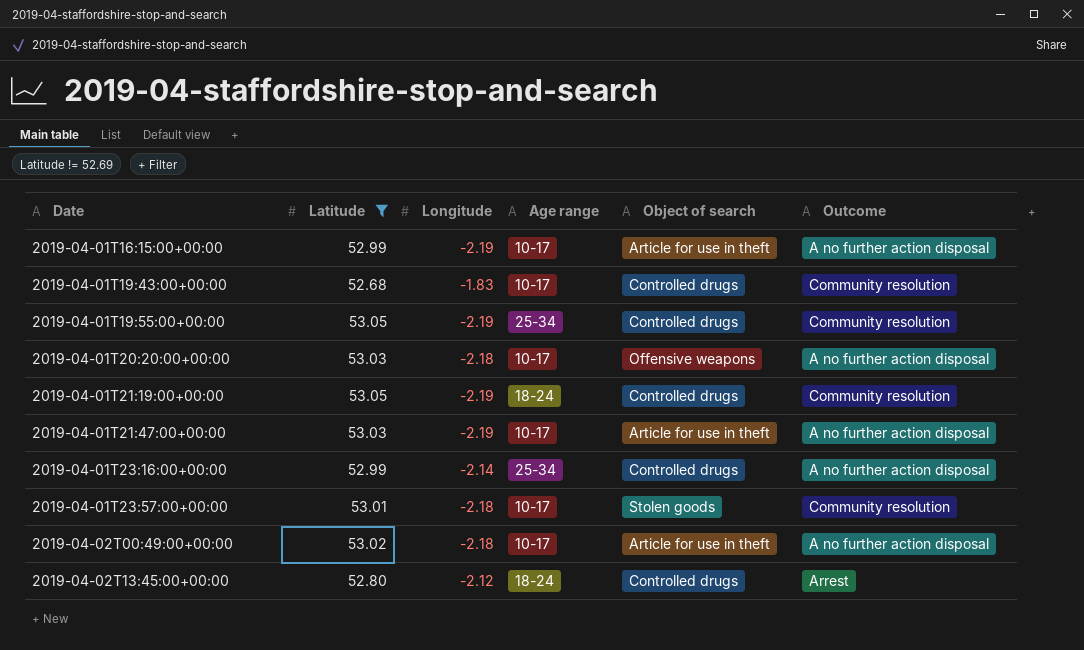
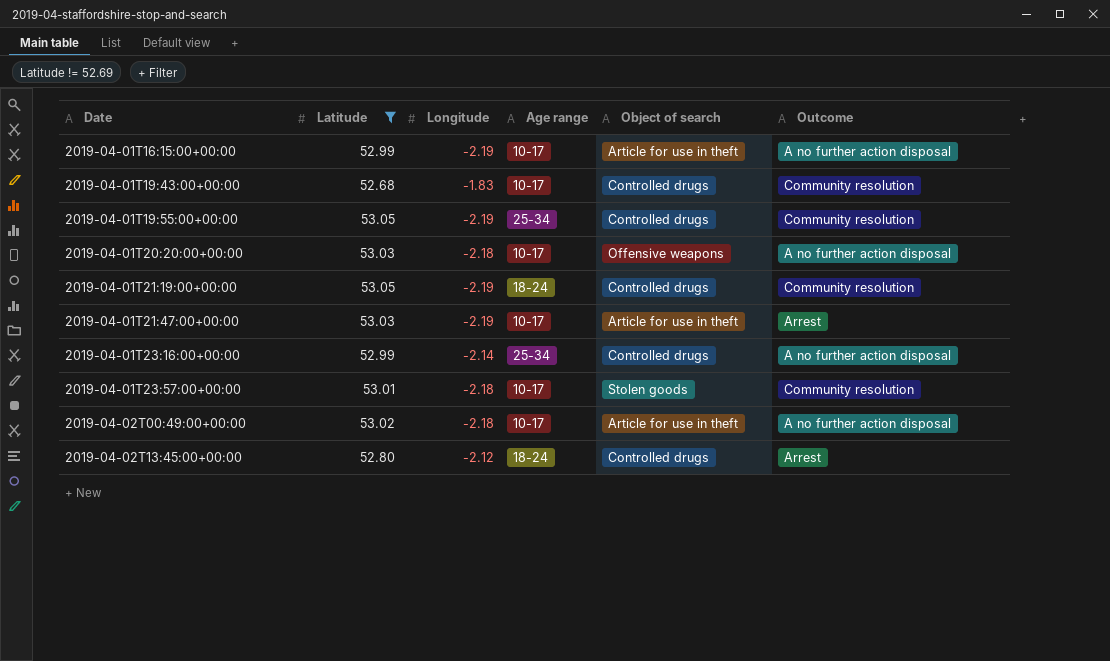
2019-04-01T21:47:00+00:00 | Outcome: A no further action disposal -> Arrest

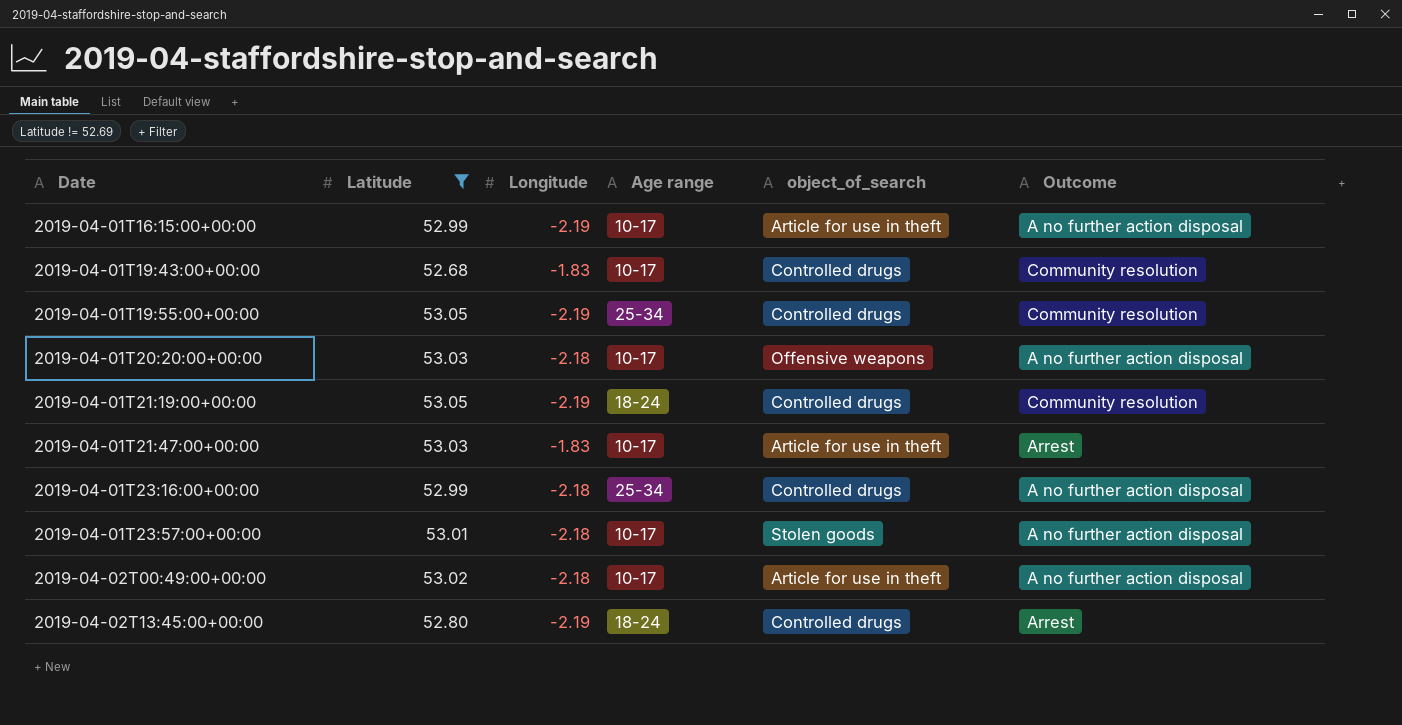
column name: Object of search -> object_of_search
2019-04-01T21:47:00+00:00 | Longitude: -2.19 -> -1.83
2019-04-01T23:16:00+00:00 | Longitude: -2.14 -> -2.18
2019-04-01T23:57:00+00:00 | Outcome: Community resolution -> A no further action disposal
2019-04-02T13:45:00+00:00 | Longitude: -2.12 -> -2.19

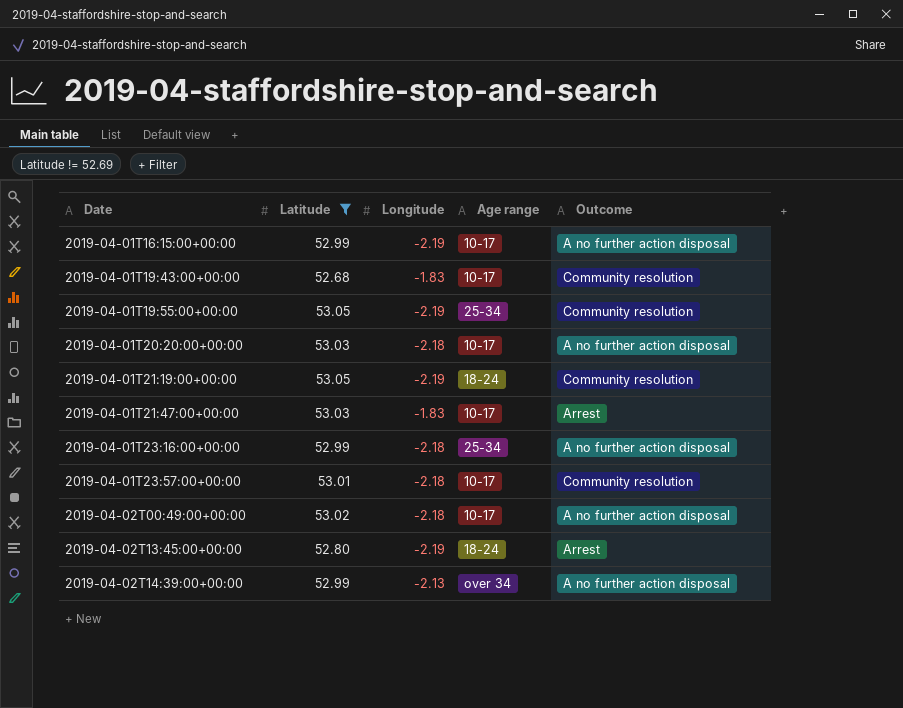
column object_of_search | position: 5 -> none
2019-04-01T23:57:00+00:00 | Outcome: A no further action disposal -> Community resolution
row 2019-04-02T14:39:00+00:00: none -> 52.99 | -2.13 | over 34 | A no further action disposal

